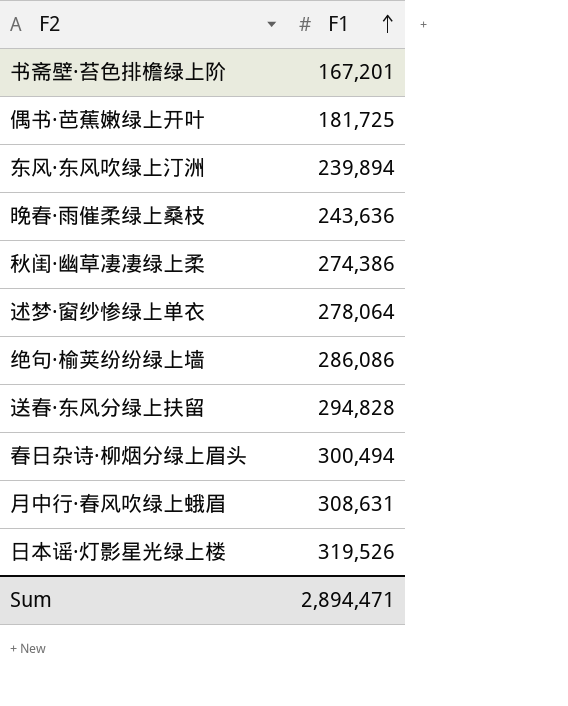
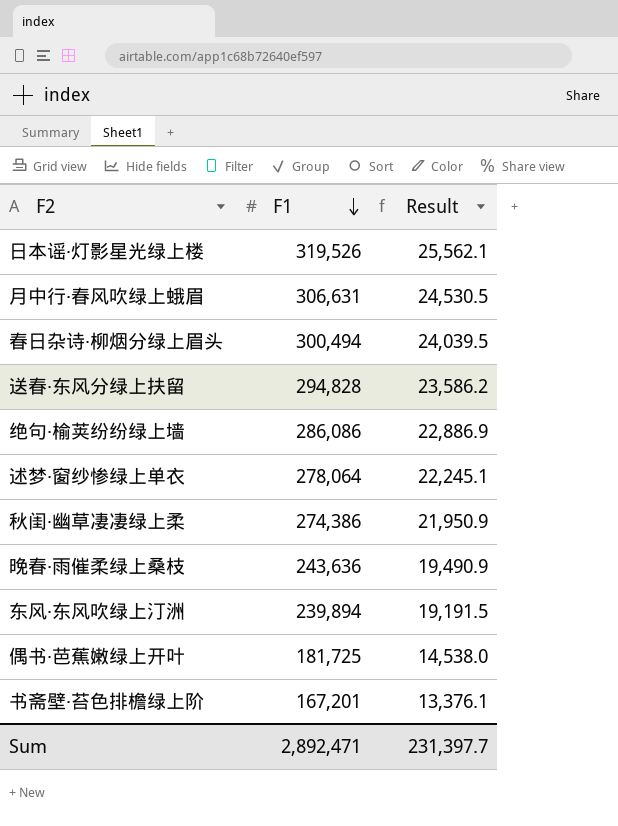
row order: F1 ascending -> F1 descending
column Result | formula: none -> [F1] * 0.08
月中行·春风吹绿上蛾眉 | F1: 308,631 -> 306,631
Sum | F1: 2,894,471 -> 2,892,471

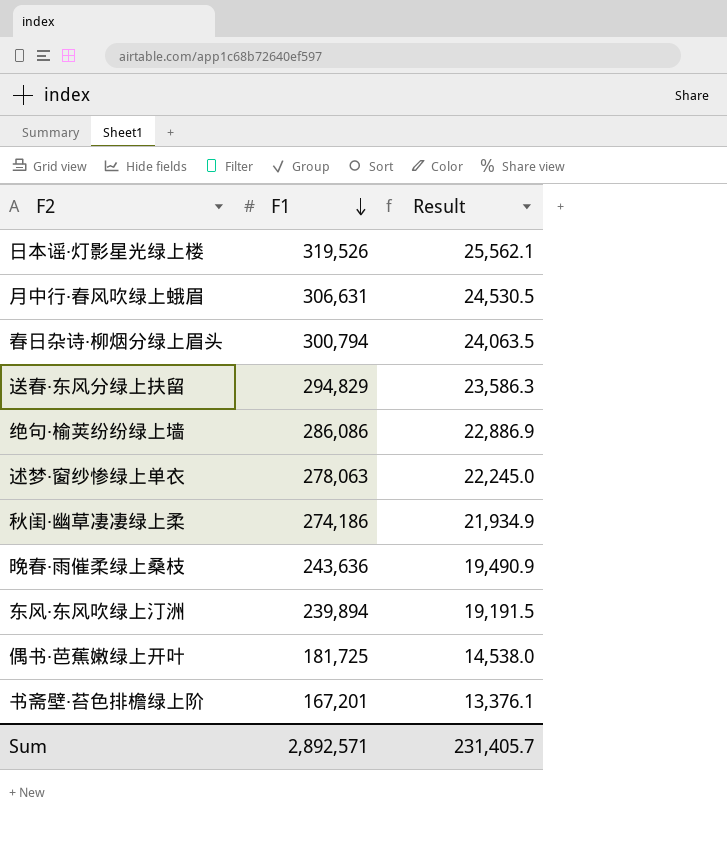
春日杂诗·柳烟分绿上眉头 | F1: 300,494 -> 300,794
春日杂诗·柳烟分绿上眉头 | Result: 24,039.5 -> 24,063.5
送春·东风分绿上扶留 | F1: 294,828 -> 294,829
送春·东风分绿上扶留 | Result: 23,586.2 -> 23,586.3
述梦·窗纱惨绿上单衣 | F1: 278,064 -> 278,063
述梦·窗纱惨绿上单衣 | Result: 22,245.1 -> 22,245.0
秋闺·幽草凄凄绿上柔 | F1: 274,386 -> 274,186
秋闺·幽草凄凄绿上柔 | Result: 21,950.9 -> 21,934.9
Sum | F1: 2,892,471 -> 2,892,571
Sum | Result: 231,397.7 -> 231,405.7

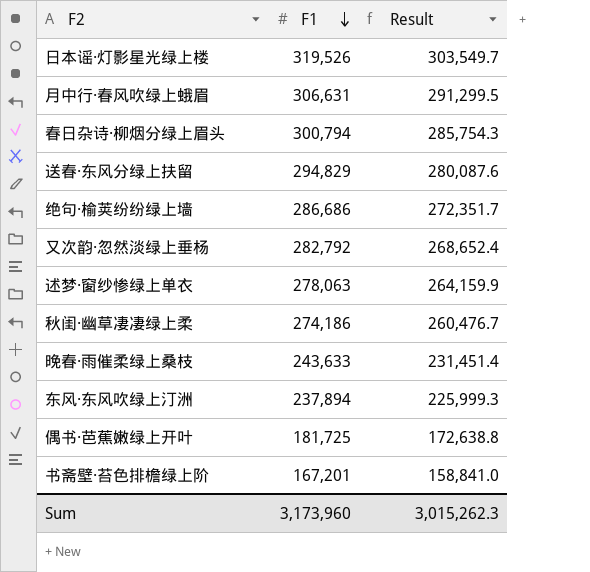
column Result | formula: [F1] * 0.08 -> [F1] * 0.95
绝句·榆荚纷纷绿上墙 | F1: 286,086 -> 286,686
row 又次韵·忽然淡绿上垂杨: none -> 282,792 | 268,652.4
晚春·雨催柔绿上桑枝 | F1: 243,636 -> 243,633
东风·东风吹绿上汀洲 | F1: 239,894 -> 237,894
Sum | F1: 2,892,571 -> 3,173,960
Sum | Result: 231,405.7 -> 3,015,262.3

